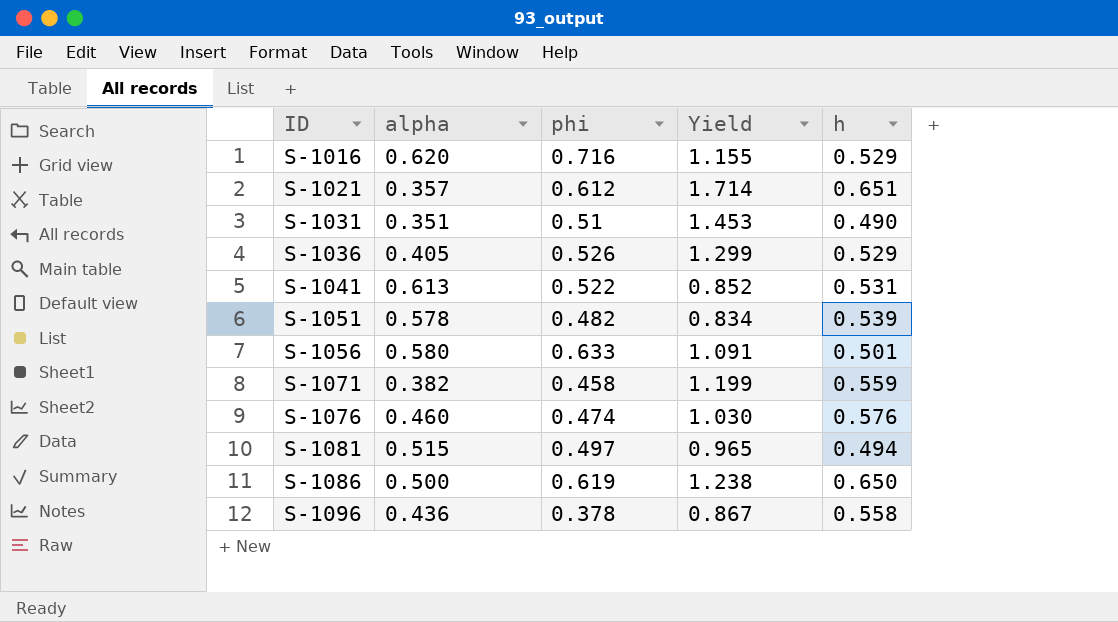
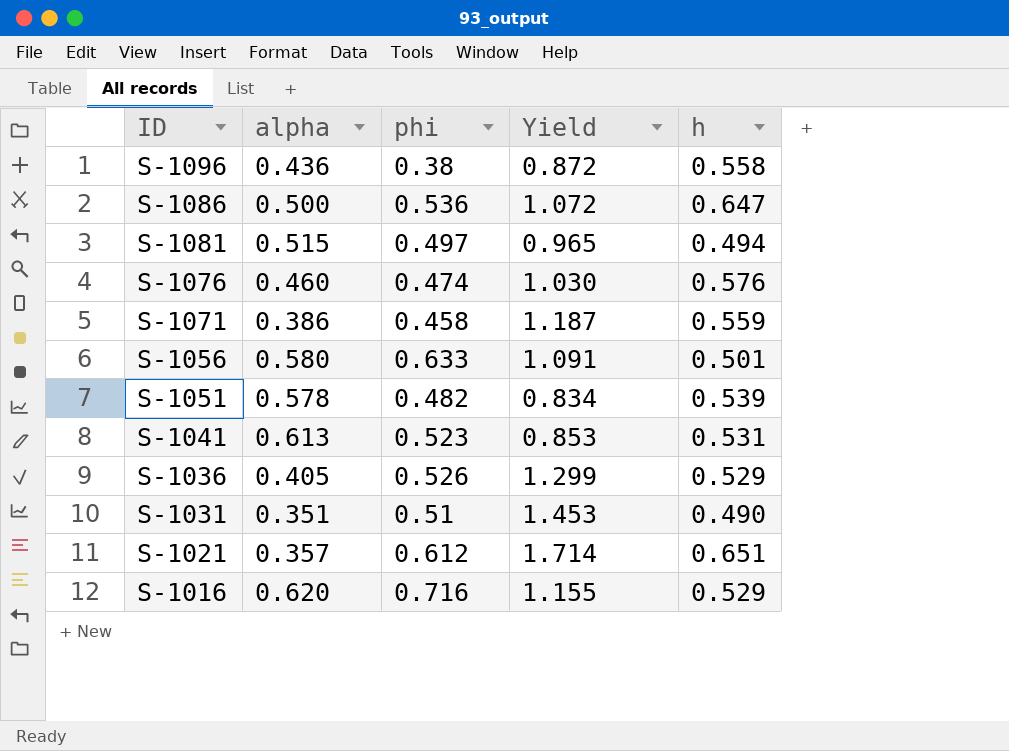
row order: ID ascending -> ID descending
S-1096 | phi: 0.378 -> 0.38
S-1096 | Yield: 0.867 -> 0.872
S-1086 | phi: 0.619 -> 0.536
S-1086 | Yield: 1.238 -> 1.072
S-1086 | h: 0.650 -> 0.647
S-1071 | alpha: 0.382 -> 0.386
S-1071 | Yield: 1.199 -> 1.187
S-1041 | phi: 0.522 -> 0.523
S-1041 | Yield: 0.852 -> 0.853

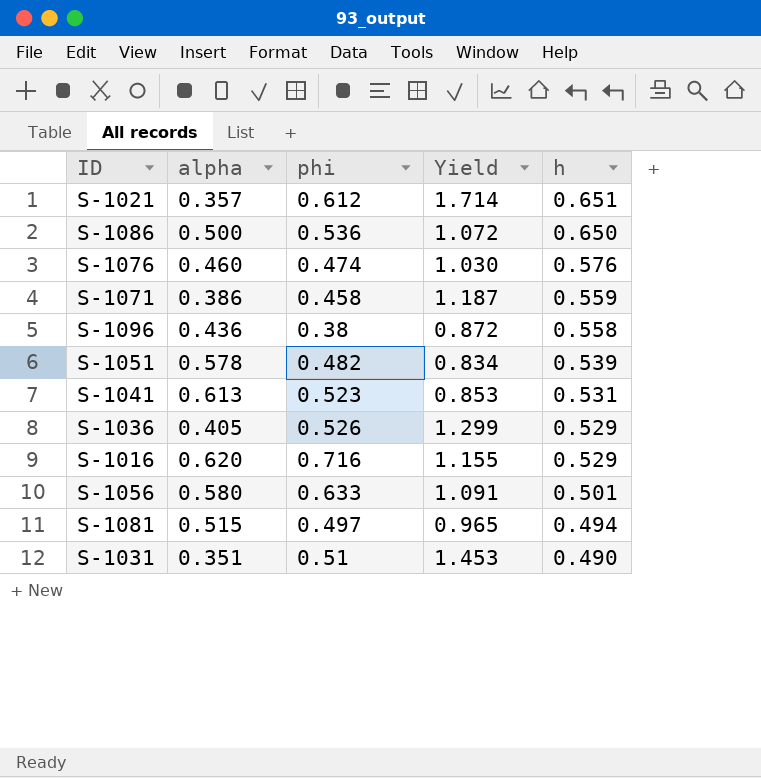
row order: ID descending -> h descending
S-1086 | h: 0.647 -> 0.650

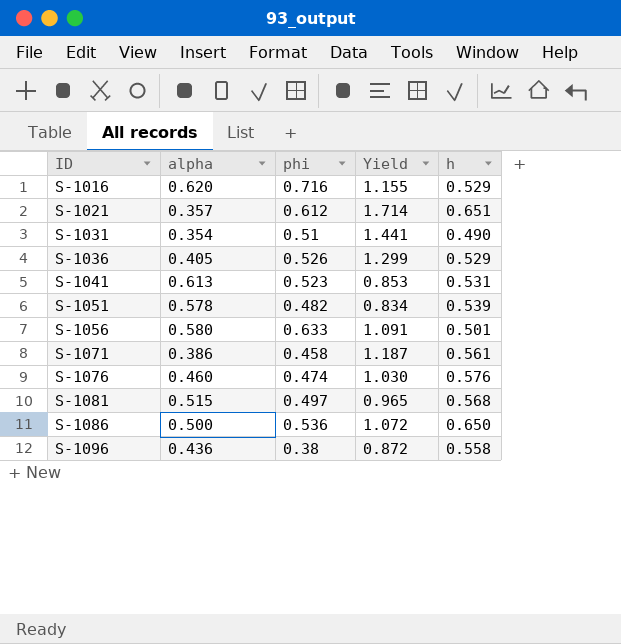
row order: h descending -> ID ascending
S-1031 | alpha: 0.351 -> 0.354
S-1031 | Yield: 1.453 -> 1.441
S-1071 | h: 0.559 -> 0.561
S-1081 | h: 0.494 -> 0.568

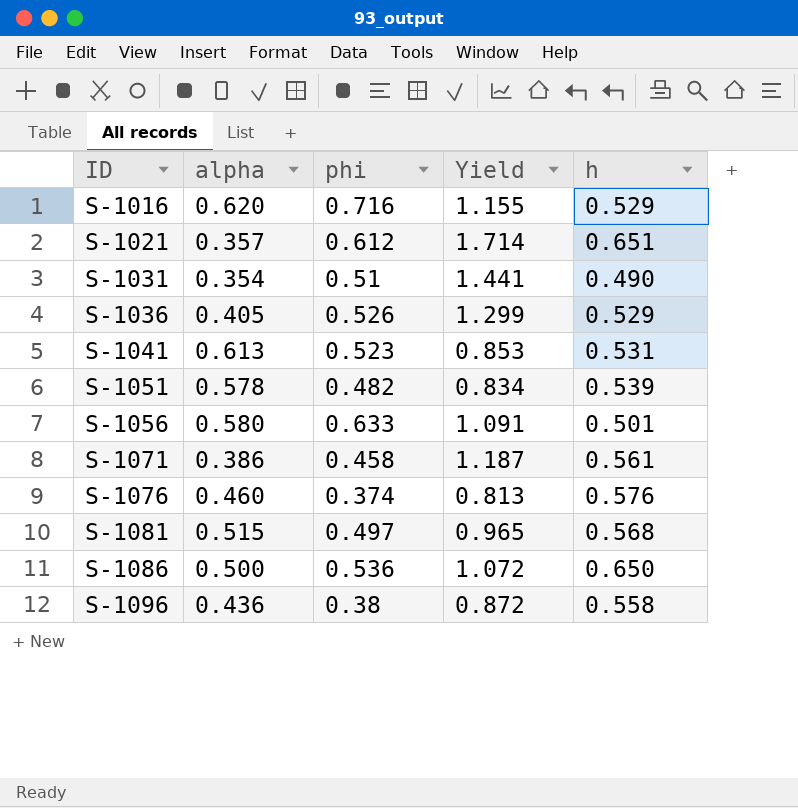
S-1076 | phi: 0.474 -> 0.374
S-1076 | Yield: 1.030 -> 0.813

